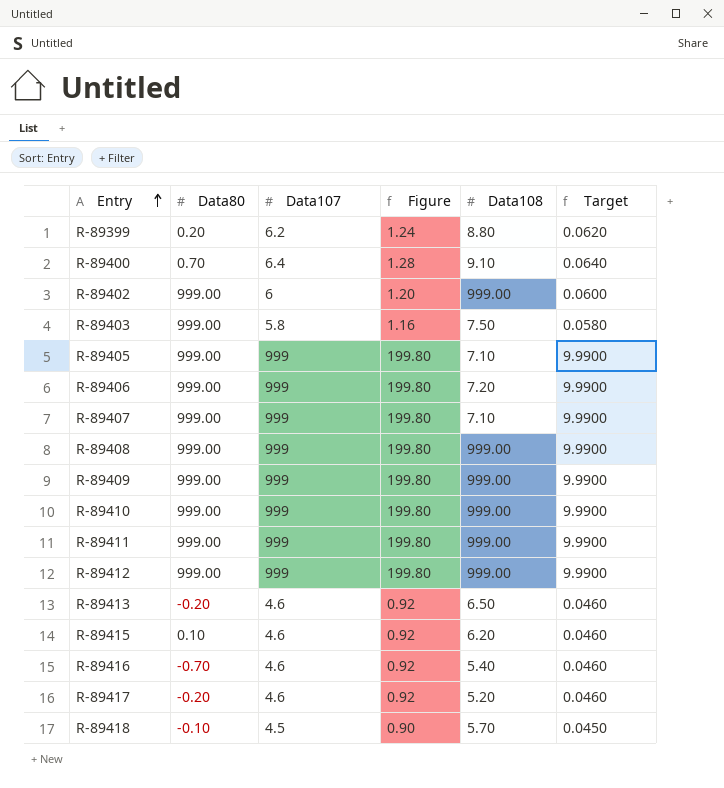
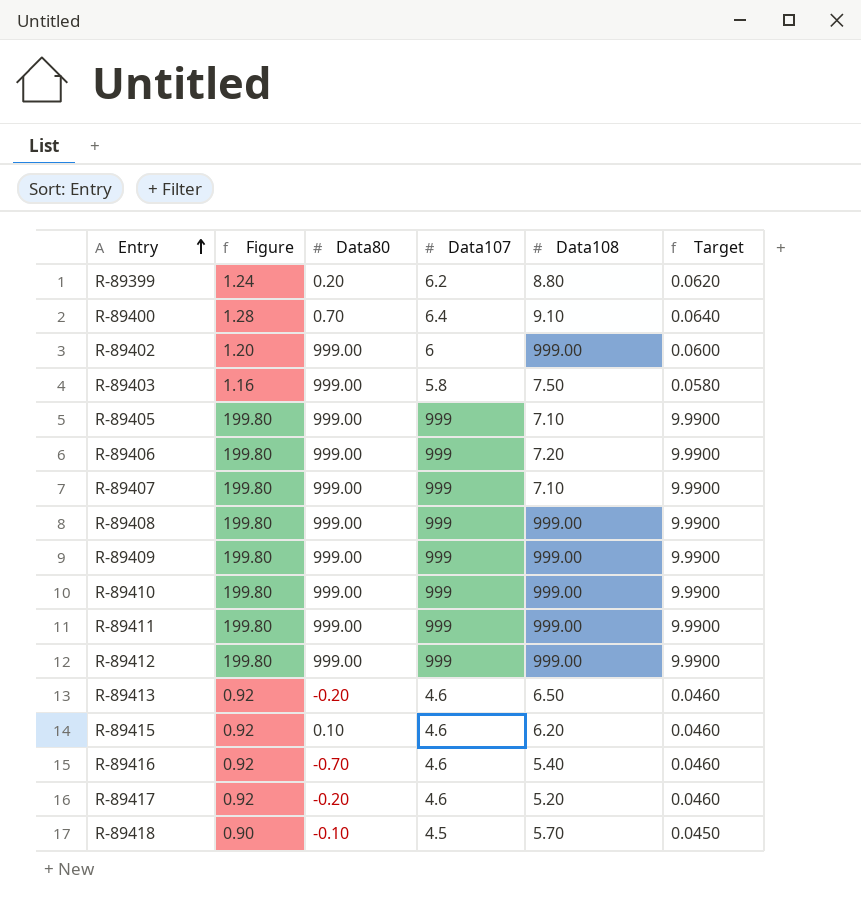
column Figure | position: 4 -> 2

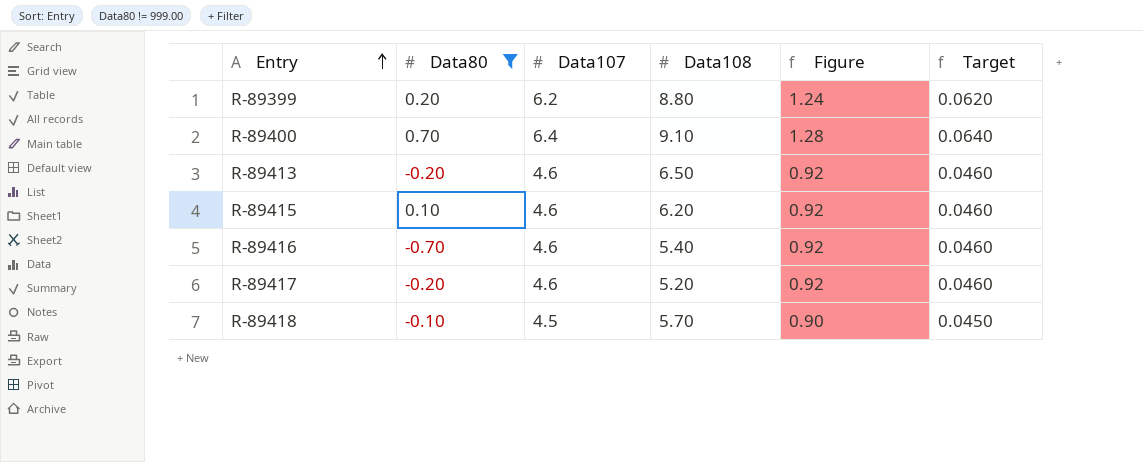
filter: none -> Data80 != 999.00
column Figure | position: 2 -> 5

